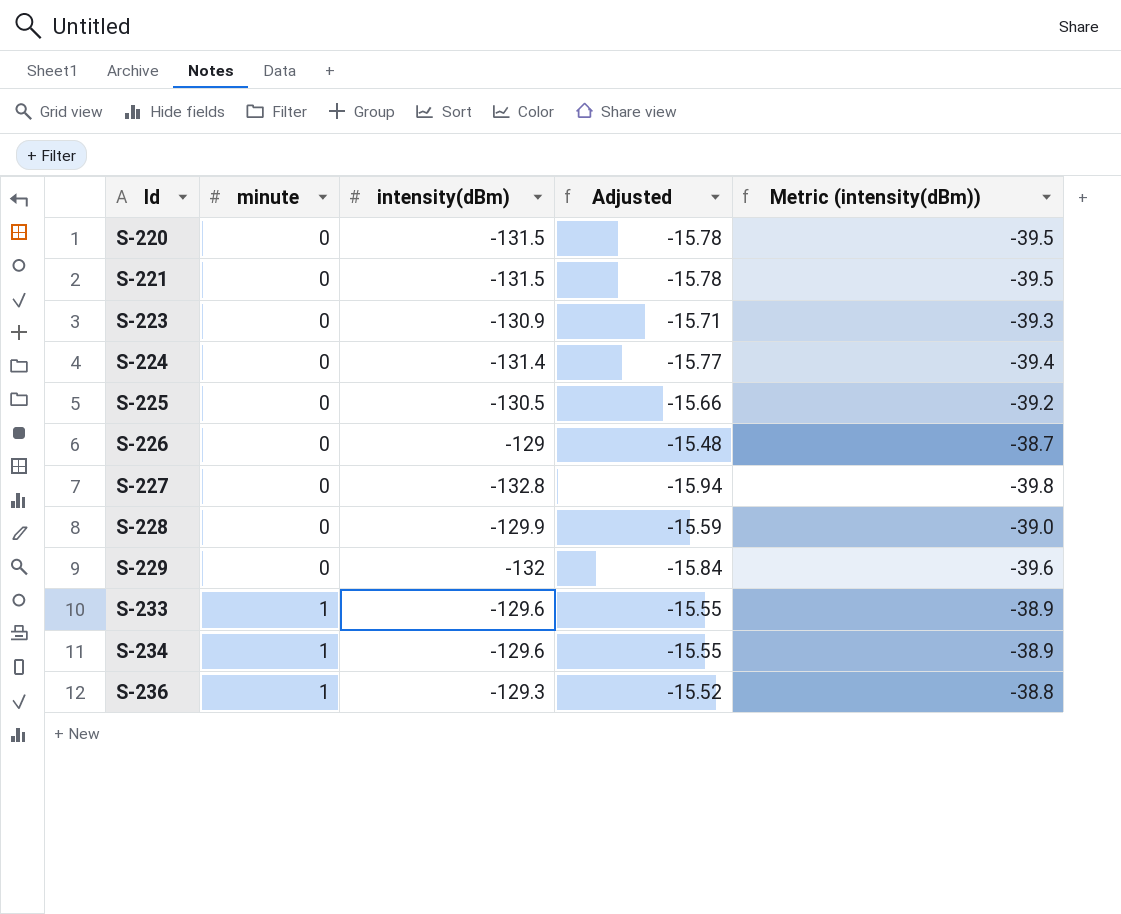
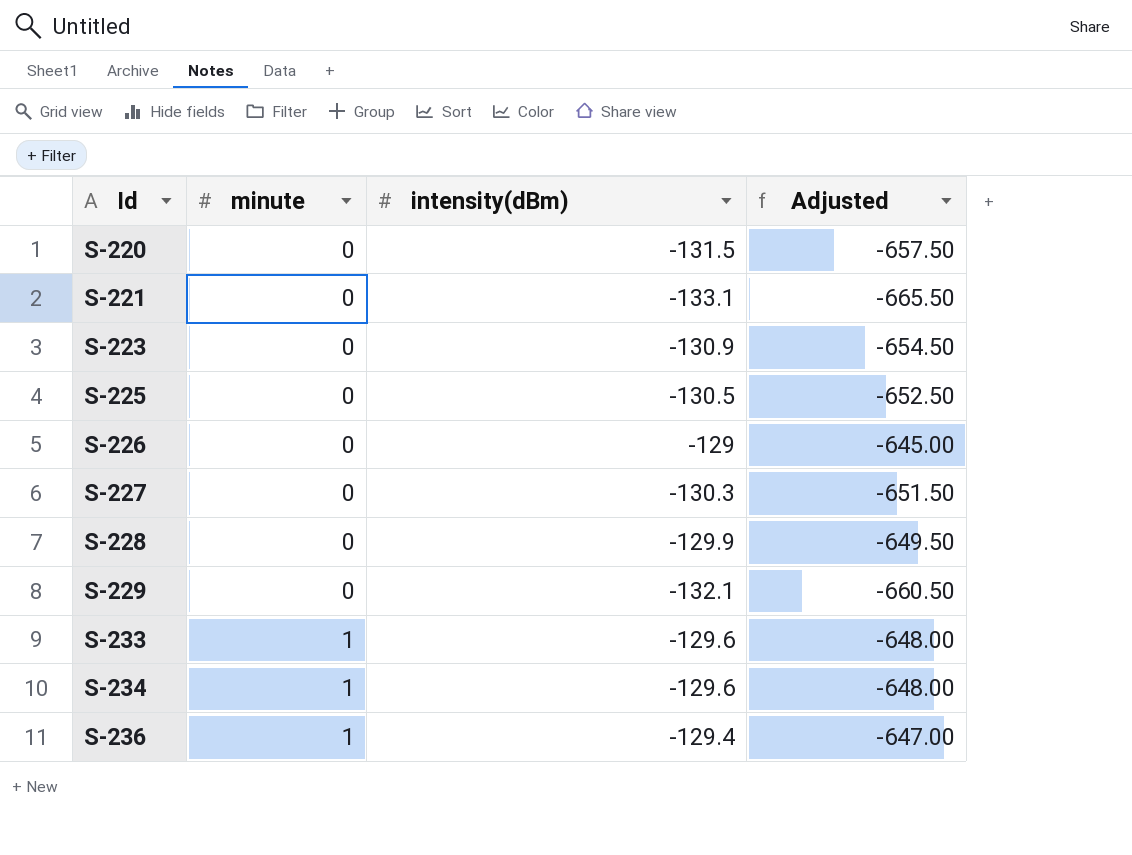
column Metric (intensity(dBm)) | formula: [intensity(dBm)] * 0.3 -> none
column Adjusted | formula: [intensity(dBm)] * 0.12 -> [intensity(dBm)] * 5
row S-224: 0 | -131.4 | -15.77 | -39.4 -> none
S-221 | intensity(dBm): -131.5 -> -133.1
S-227 | intensity(dBm): -132.8 -> -130.3
S-229 | intensity(dBm): -132 -> -132.1
S-236 | intensity(dBm): -129.3 -> -129.4

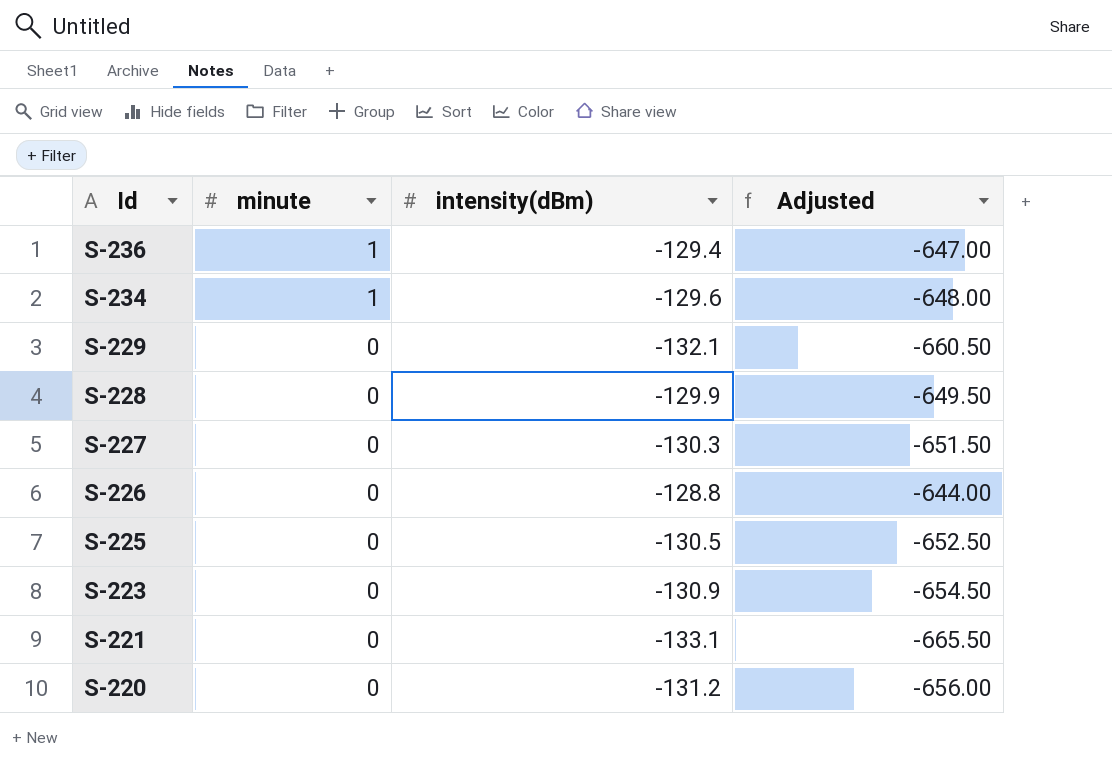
row order: Id ascending -> Id descending
row S-233: 1 | -129.6 | -648.00 -> none
S-226 | intensity(dBm): -129 -> -128.8
S-226 | Adjusted: -645.00 -> -644.00
S-220 | intensity(dBm): -131.5 -> -131.2
S-220 | Adjusted: -657.50 -> -656.00

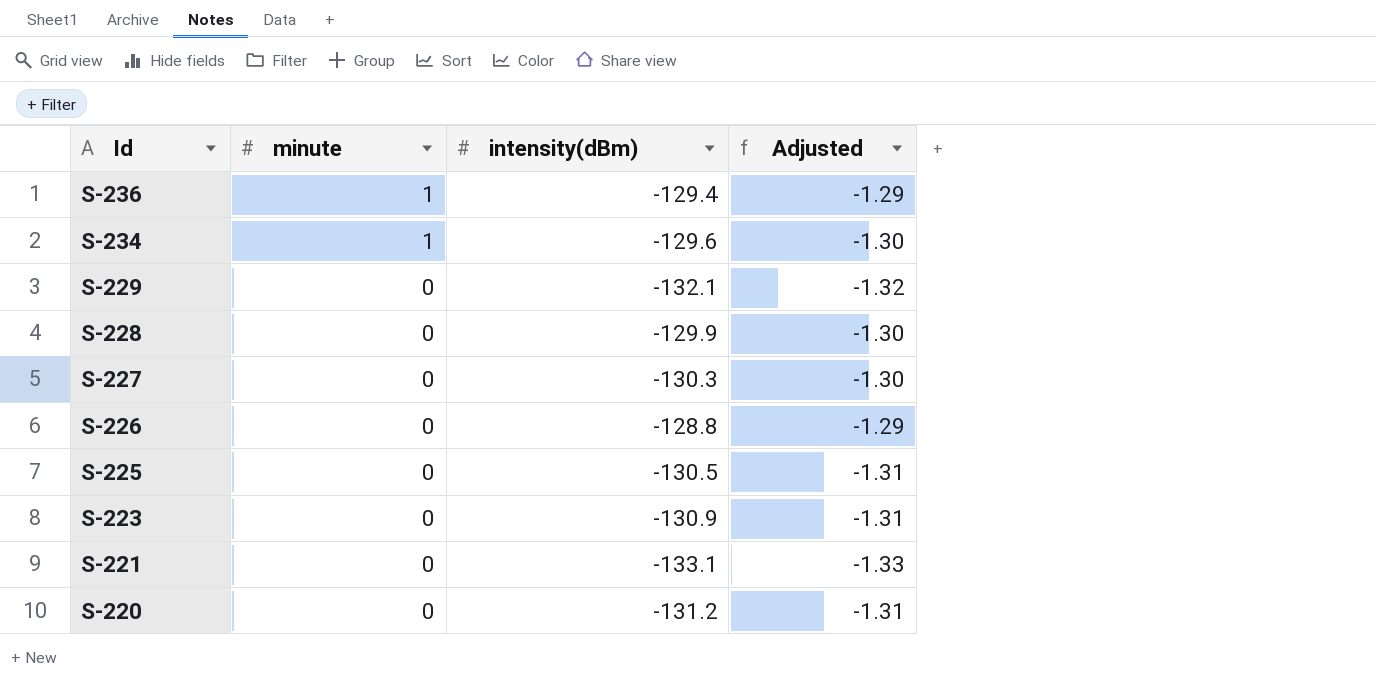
column Adjusted | formula: [intensity(dBm)] * 5 -> [intensity(dBm)] * 0.01

